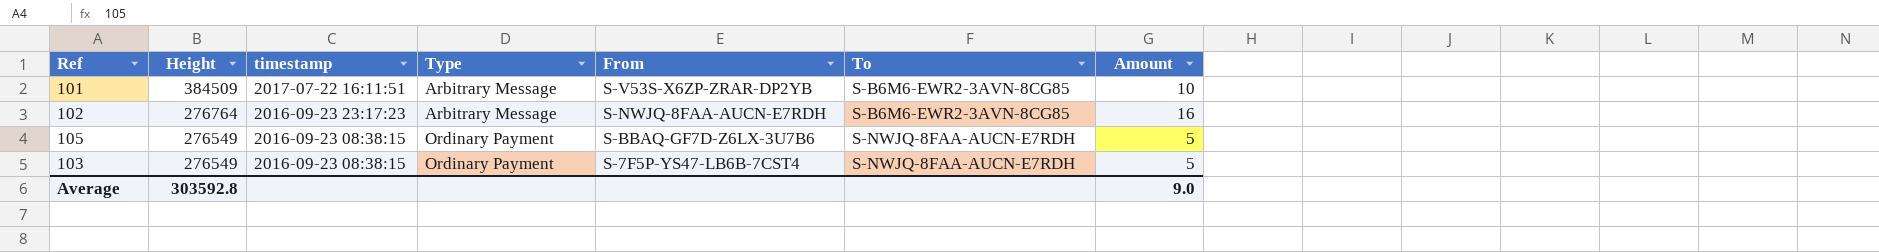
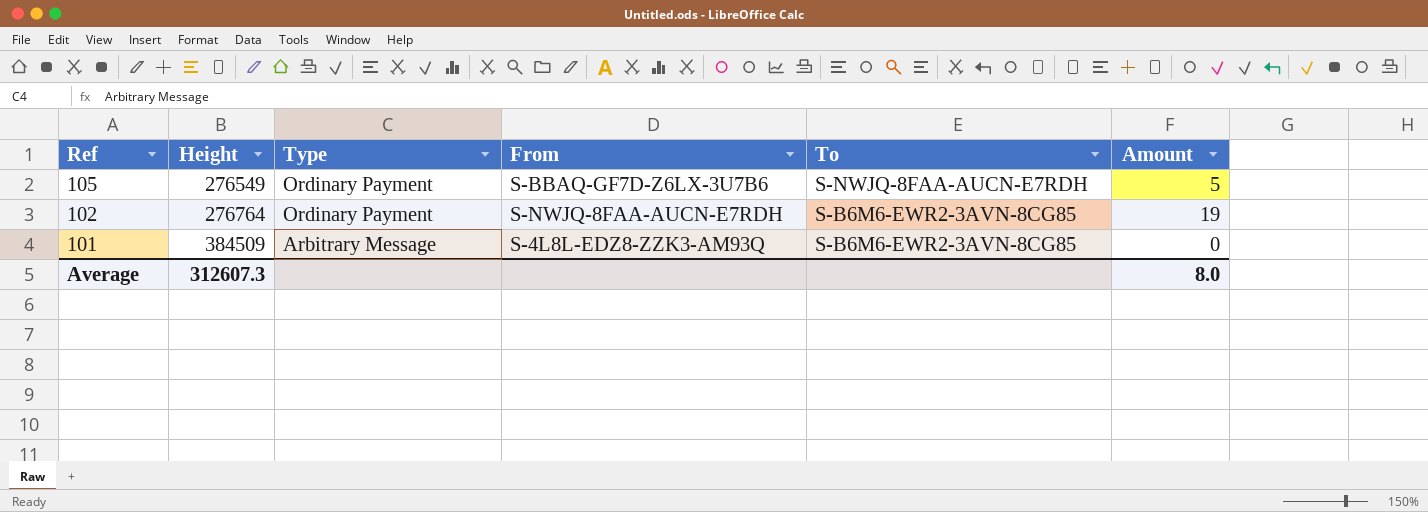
row order: Height descending -> Ref descending
column timestamp | position: 3 -> none
row 103: 276549 | 2016-09-23 08:38:15 | Ordinary Payment | S-7F5P-YS47-LB6B-7CST4 | S-NWJQ-8FAA-AUCN-E7RDH | 5 -> none
102 | Type: Arbitrary Message -> Ordinary Payment
102 | Amount: 16 -> 19
101 | From: S-V53S-X6ZP-ZRAR-DP2YB -> S-4L8L-EDZ8-ZZK3-AM93Q
101 | Amount: 10 -> 0
Average | Height: 303592.8 -> 312607.3
Average | Amount: 9.0 -> 8.0

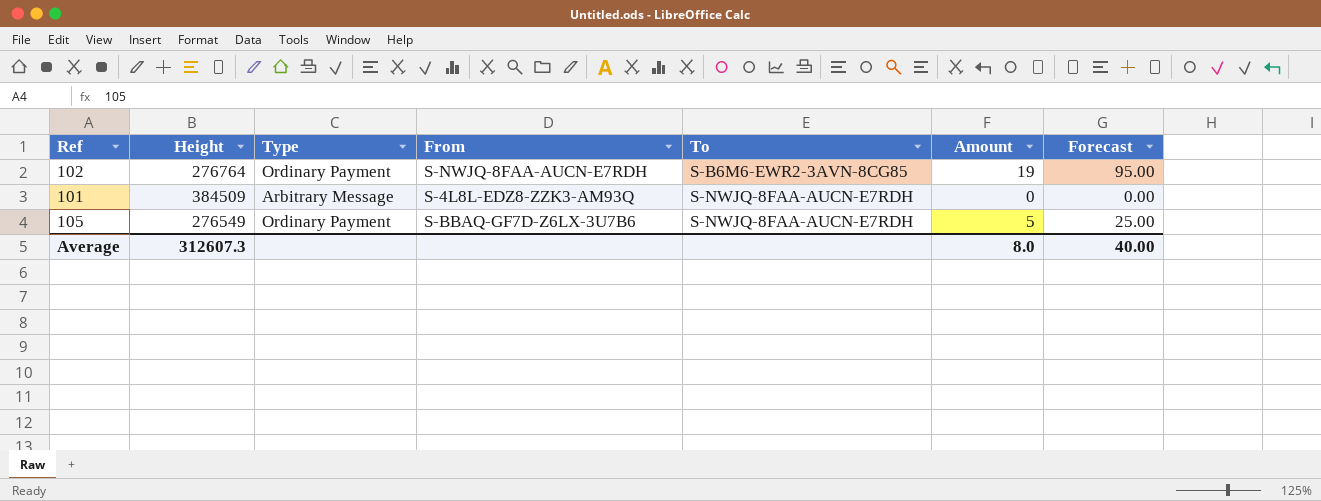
row order: Ref descending -> To ascending
column Forecast | formula: none -> [Amount] * 5
101 | To: S-B6M6-EWR2-3AVN-8CG85 -> S-NWJQ-8FAA-AUCN-E7RDH

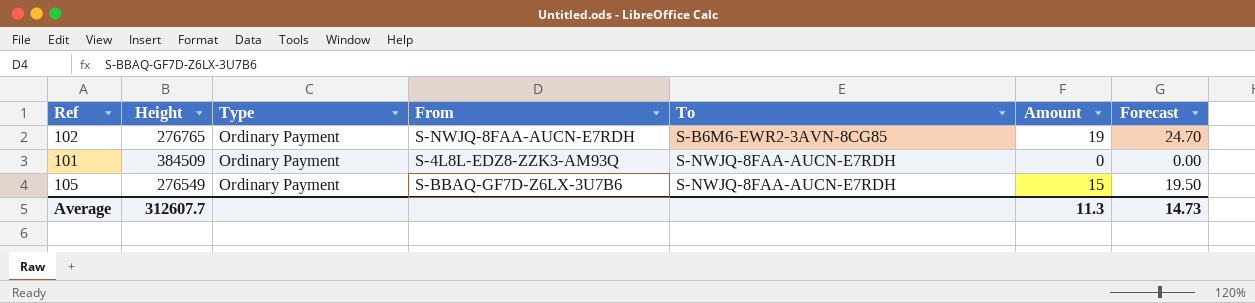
column Forecast | formula: [Amount] * 5 -> [Amount] * 1.3
102 | Height: 276764 -> 276765
101 | Type: Arbitrary Message -> Ordinary Payment
105 | Amount: 5 -> 15
Average | Height: 312607.3 -> 312607.7
Average | Amount: 8.0 -> 11.3
Average | Forecast: 40.00 -> 14.73

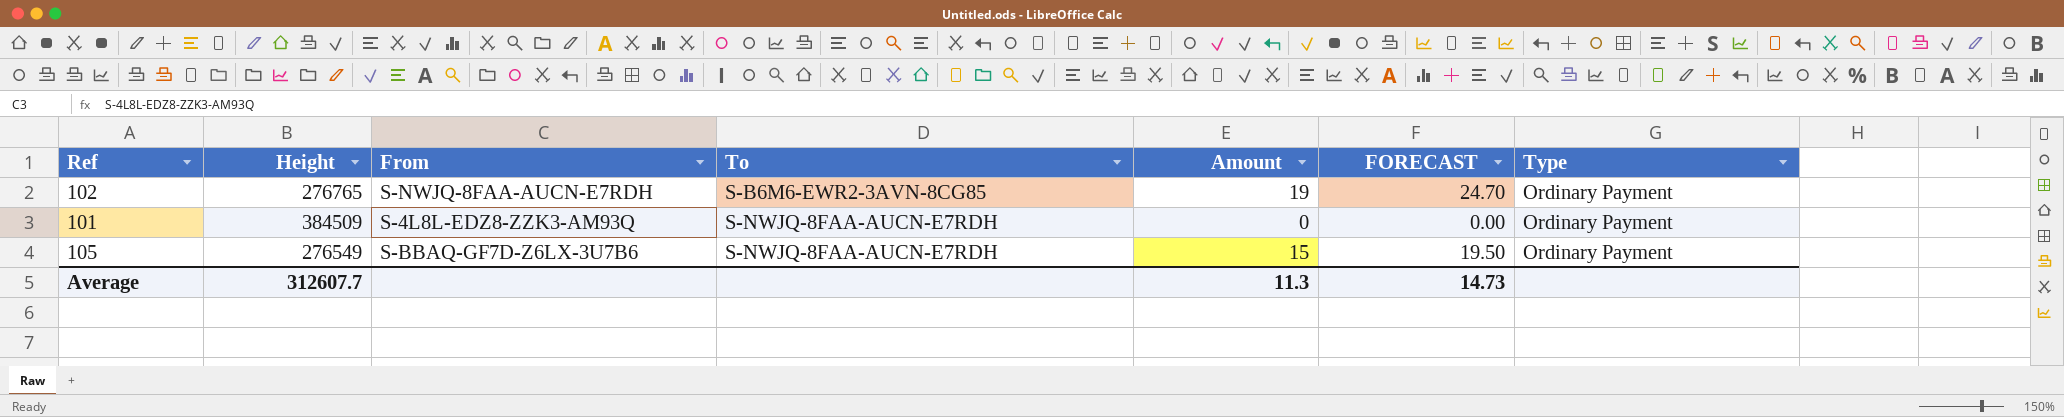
column name: Forecast -> FORECAST
column Type | position: 3 -> 7

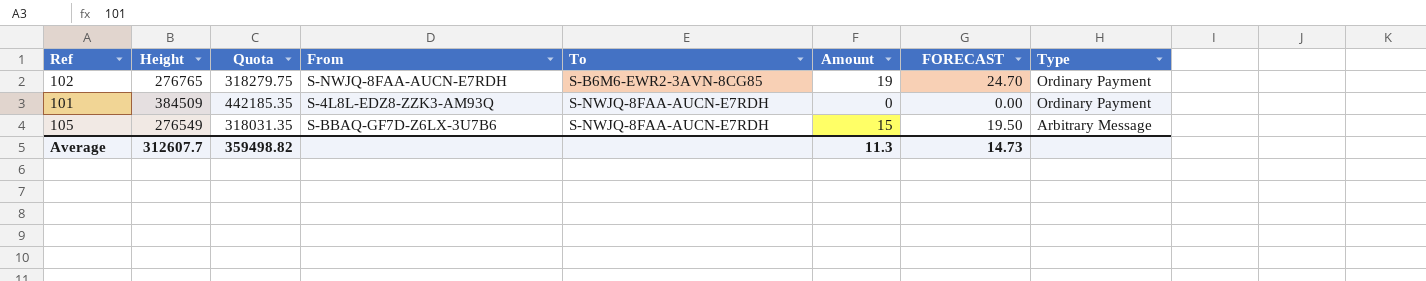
column Quota | formula: none -> [Height] * 1.15
105 | Type: Ordinary Payment -> Arbitrary Message

